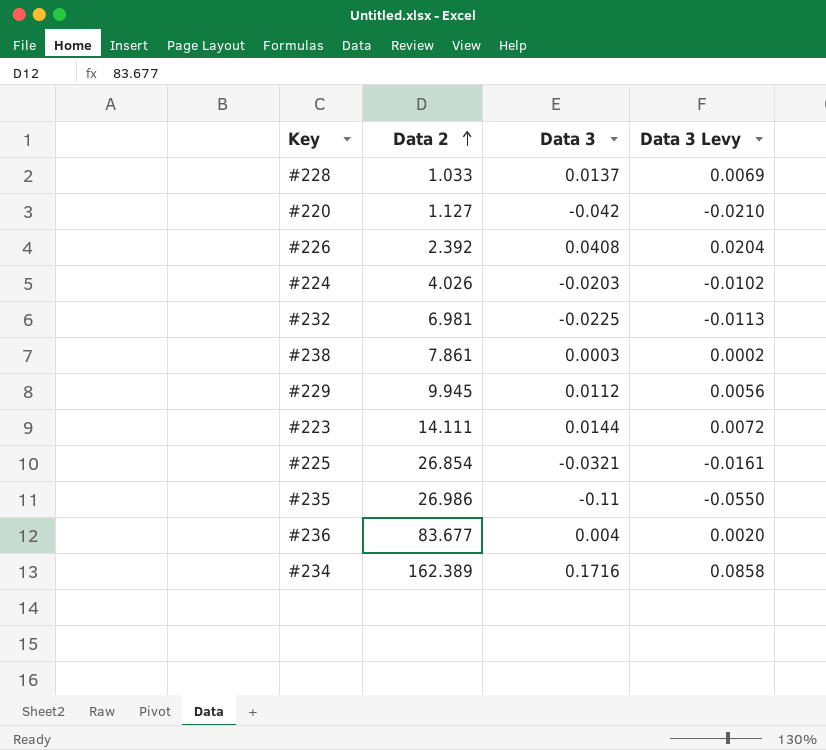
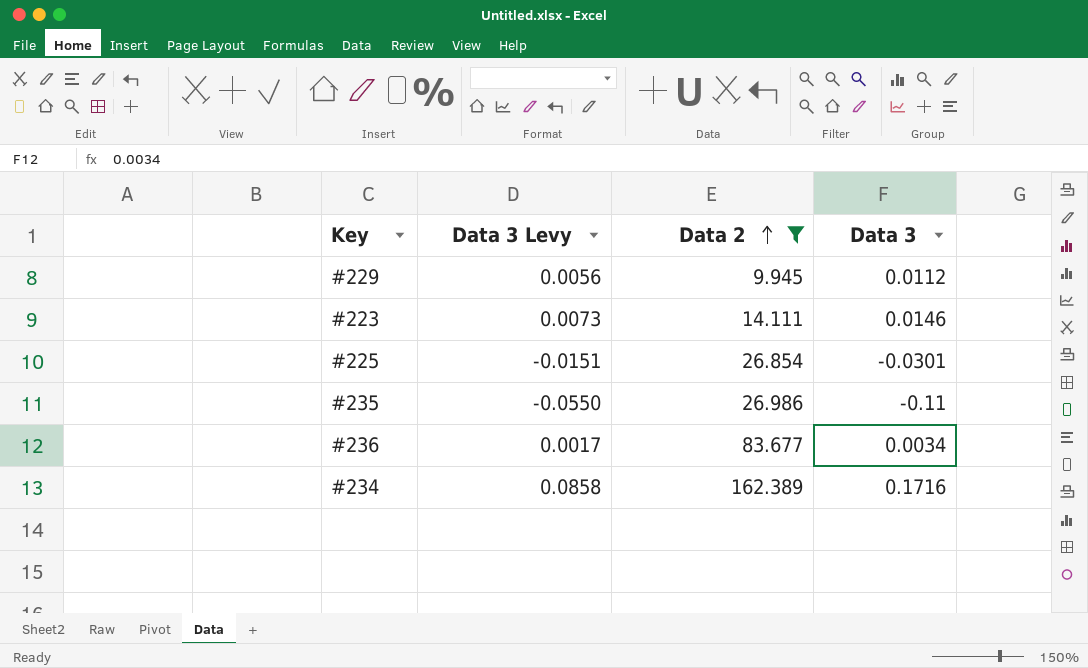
filter: none -> Data 2 >= 9.945
column Data 3 Levy | position: 4 -> 2
#223 | Data 3 Levy: 0.0072 -> 0.0073
#223 | Data 3: 0.0144 -> 0.0146
#225 | Data 3 Levy: -0.0161 -> -0.0151
#225 | Data 3: -0.0321 -> -0.0301
#236 | Data 3 Levy: 0.0020 -> 0.0017
#236 | Data 3: 0.004 -> 0.0034

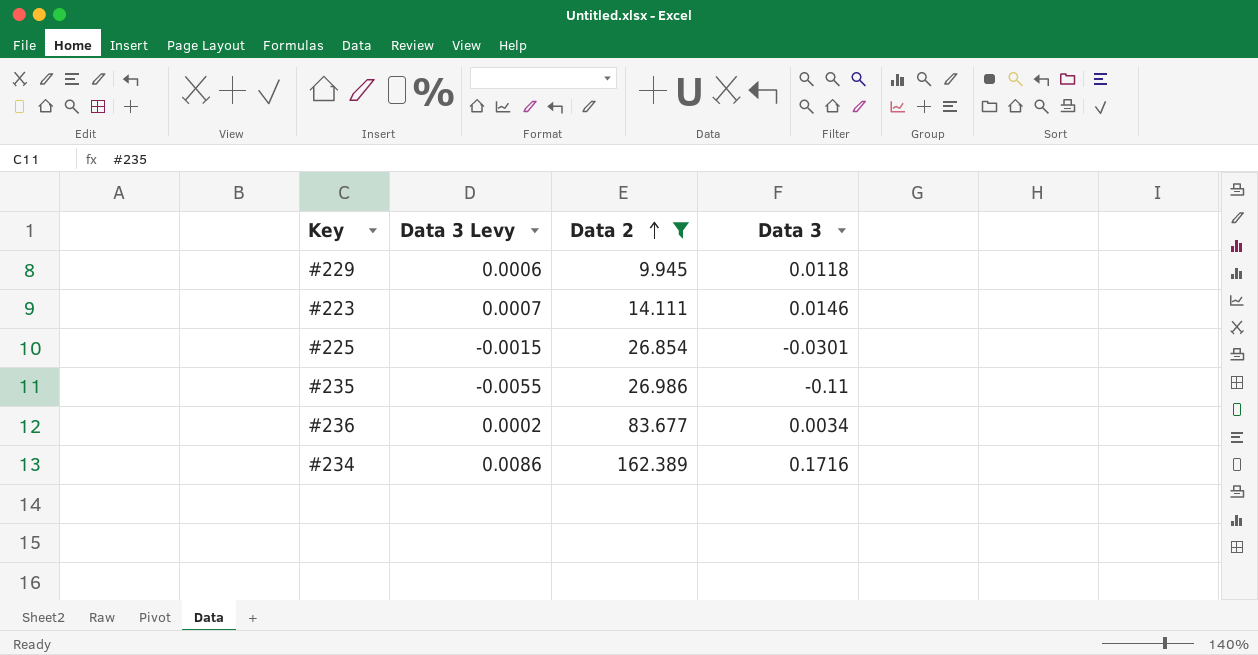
column Data 3 Levy | formula: [Data 3] * 0.5 -> [Data 3] * 0.05
#229 | Data 3: 0.0112 -> 0.0118

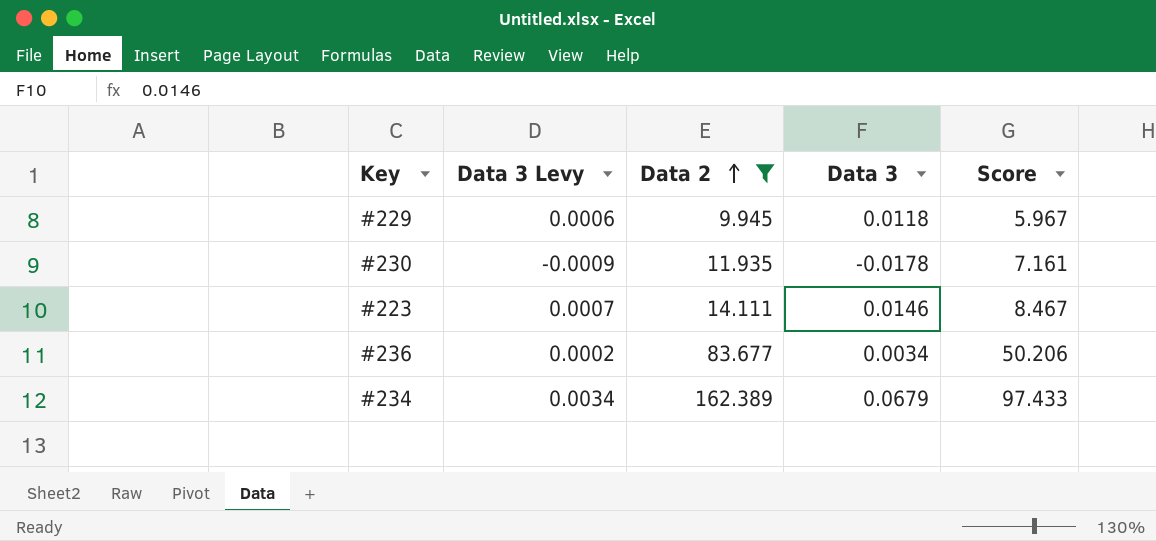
column Score | formula: none -> [Data 2] * 0.6
row #225: -0.0015 | 26.854 | -0.0301 -> none
row #235: -0.0055 | 26.986 | -0.11 -> none
row #230: none -> -0.0009 | 11.935 | -0.0178 | 7.161
#234 | Data 3 Levy: 0.0086 -> 0.0034
#234 | Data 3: 0.1716 -> 0.0679

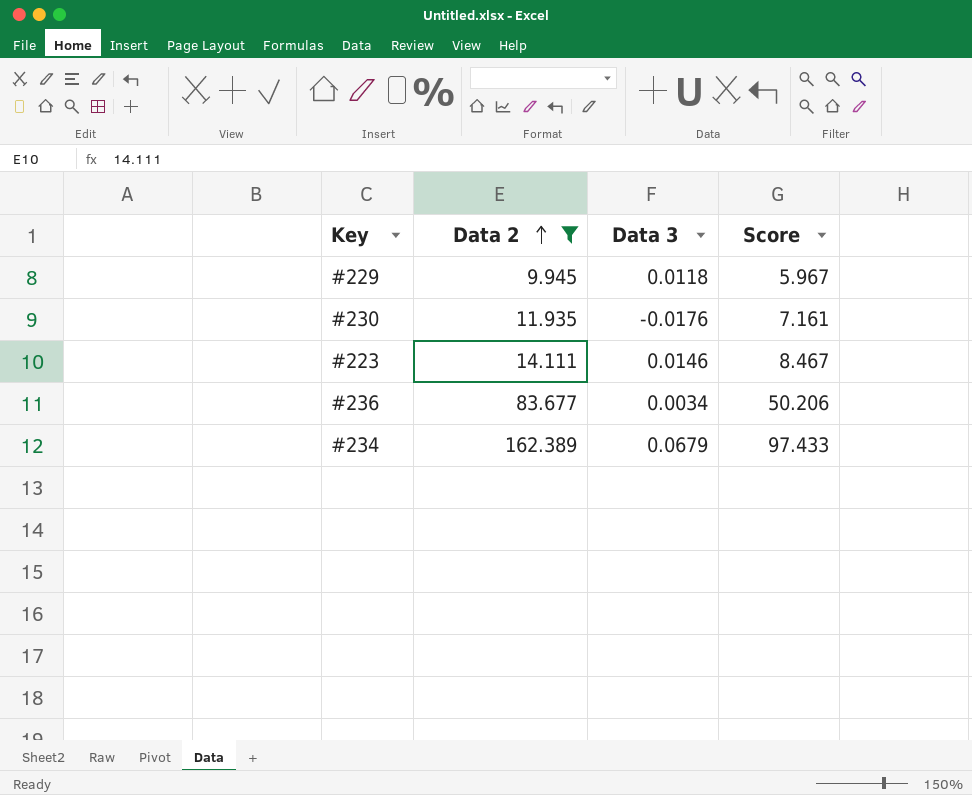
column Data 3 Levy | formula: [Data 3] * 0.05 -> none
#230 | Data 3: -0.0178 -> -0.0176

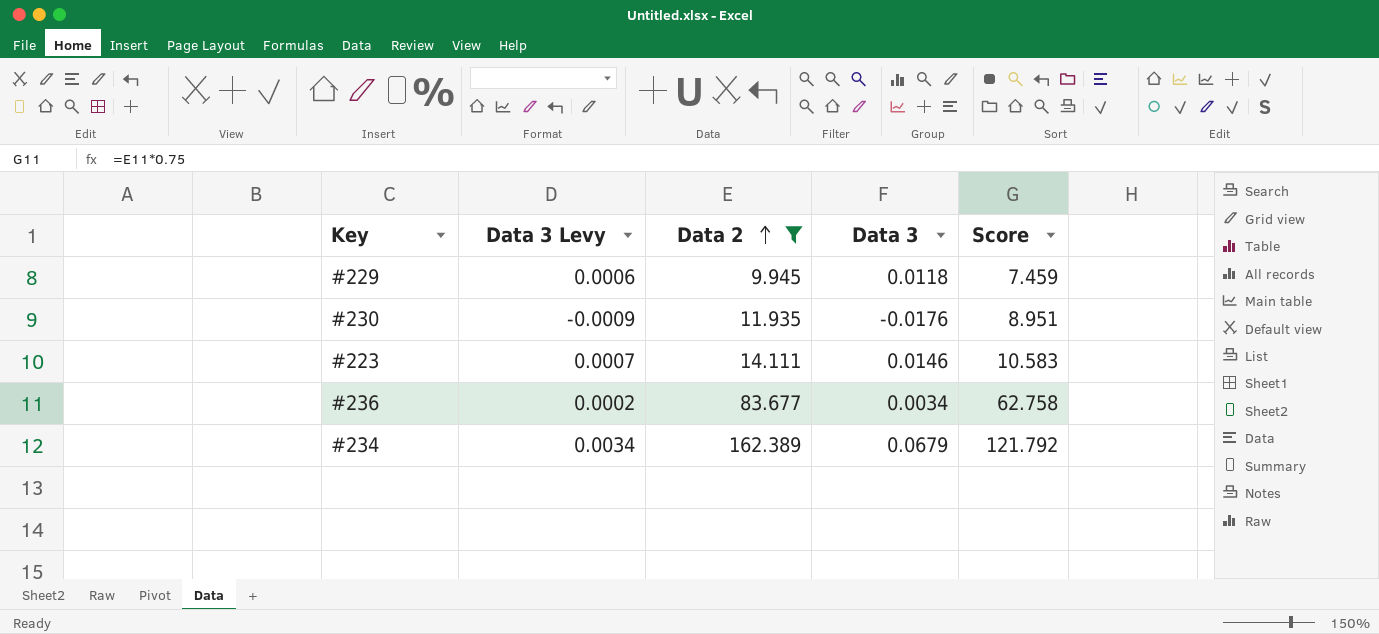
column Data 3 Levy | formula: none -> [Data 3] * 0.05
column Score | formula: [Data 2] * 0.6 -> [Data 2] * 0.75

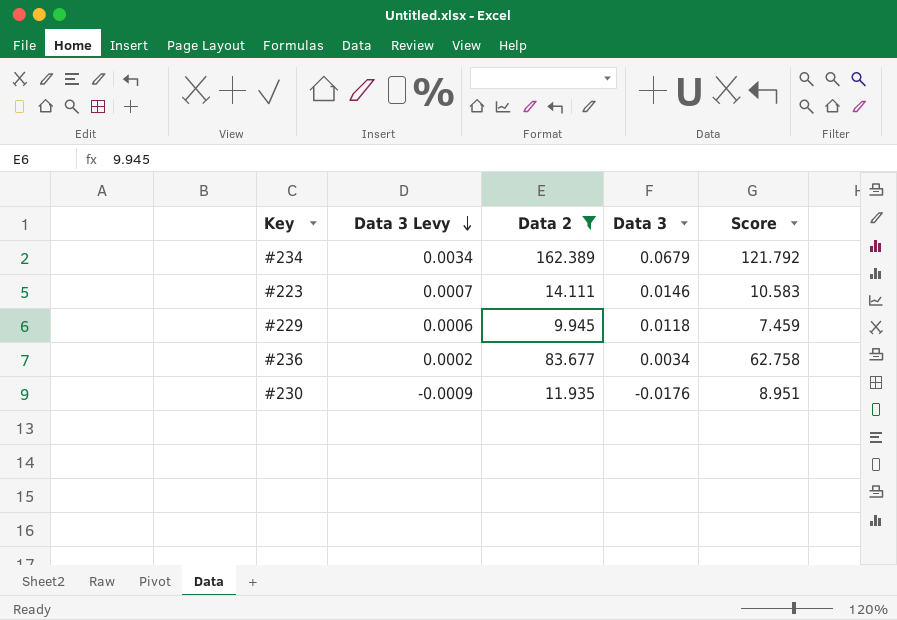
row order: Data 2 ascending -> Data 3 Levy descending

